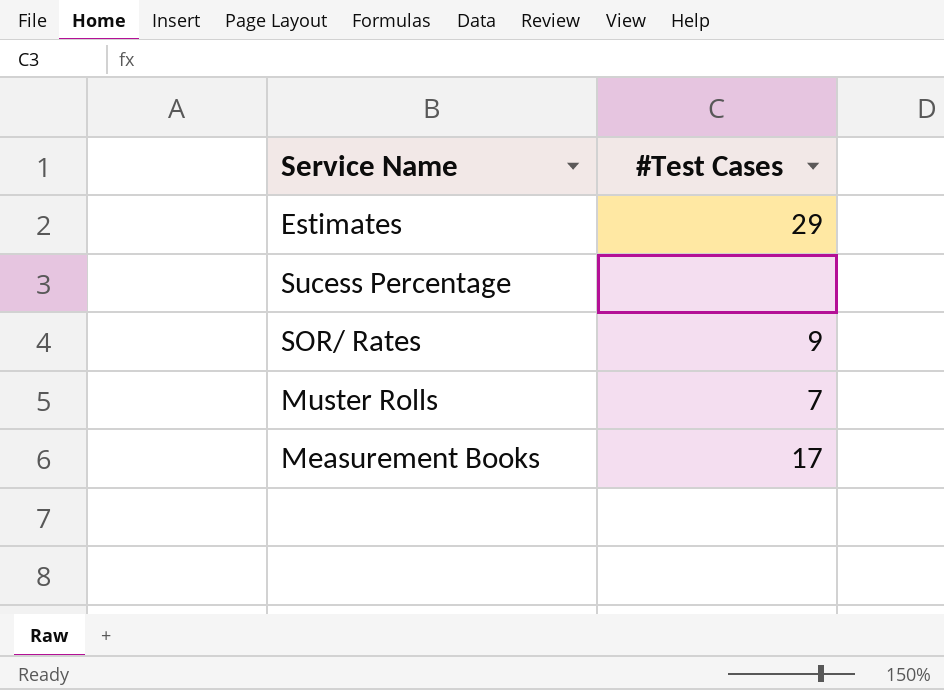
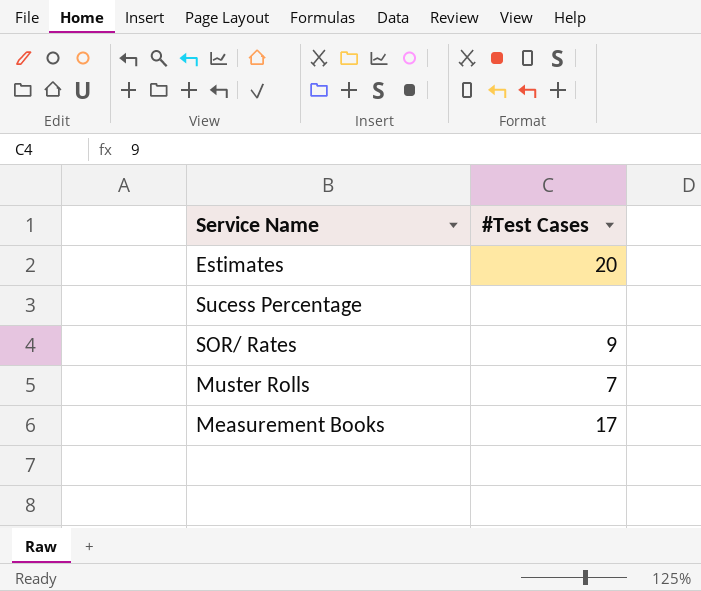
Estimates | #Test Cases: 29 -> 20

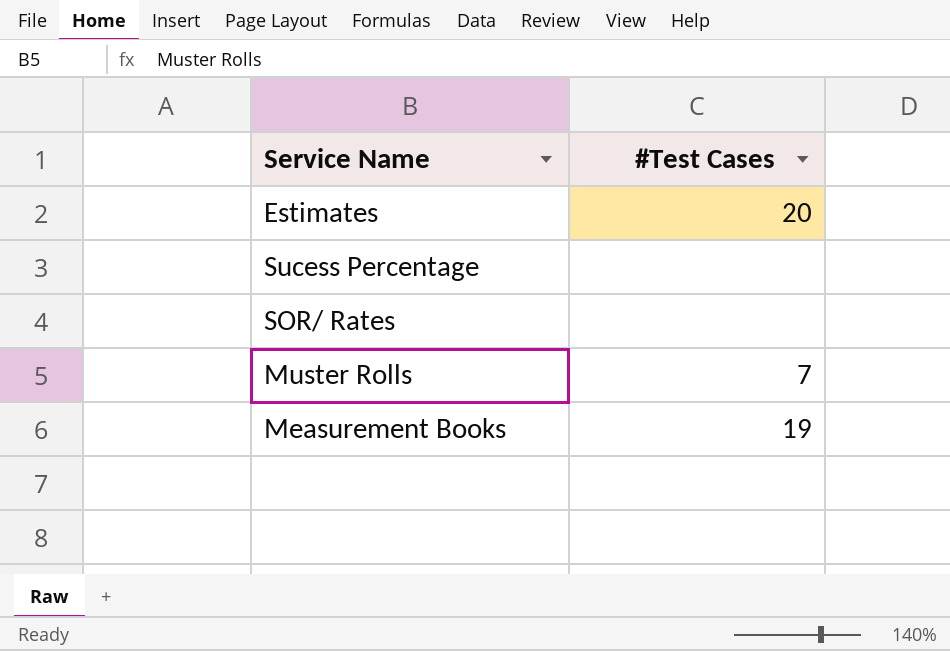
SOR/ Rates | #Test Cases: 9 -> none
Measurement Books | #Test Cases: 17 -> 19

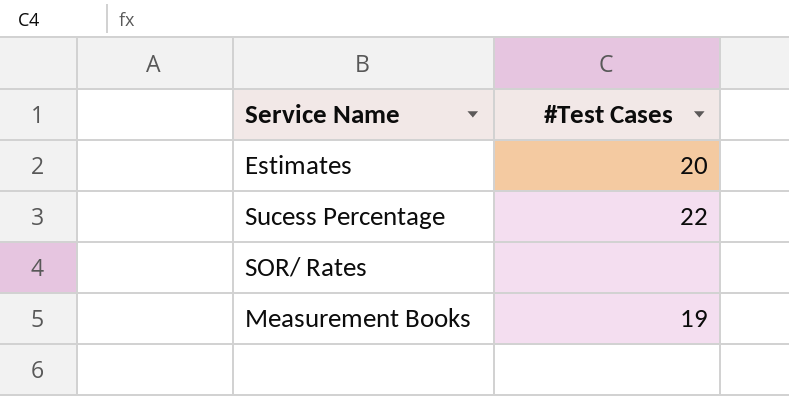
row Muster Rolls: 7 -> none
Sucess Percentage | #Test Cases: none -> 22

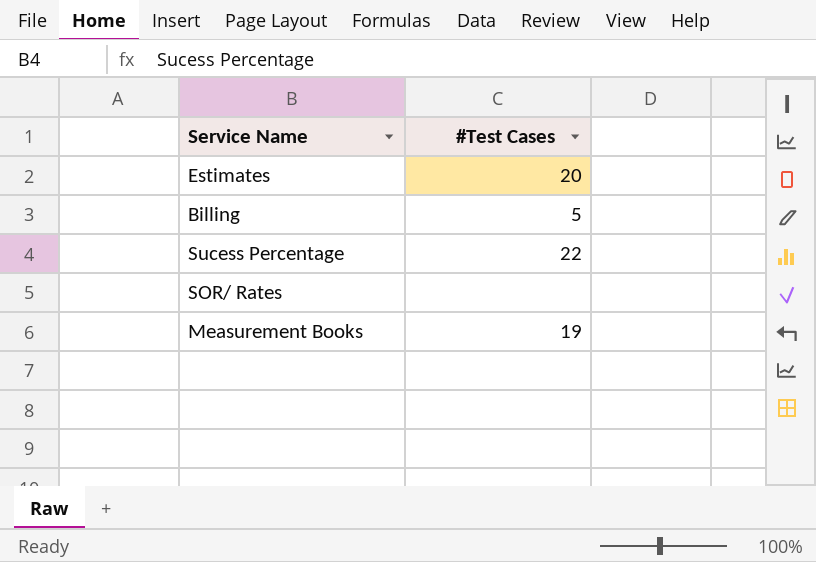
row Billing: none -> 5

